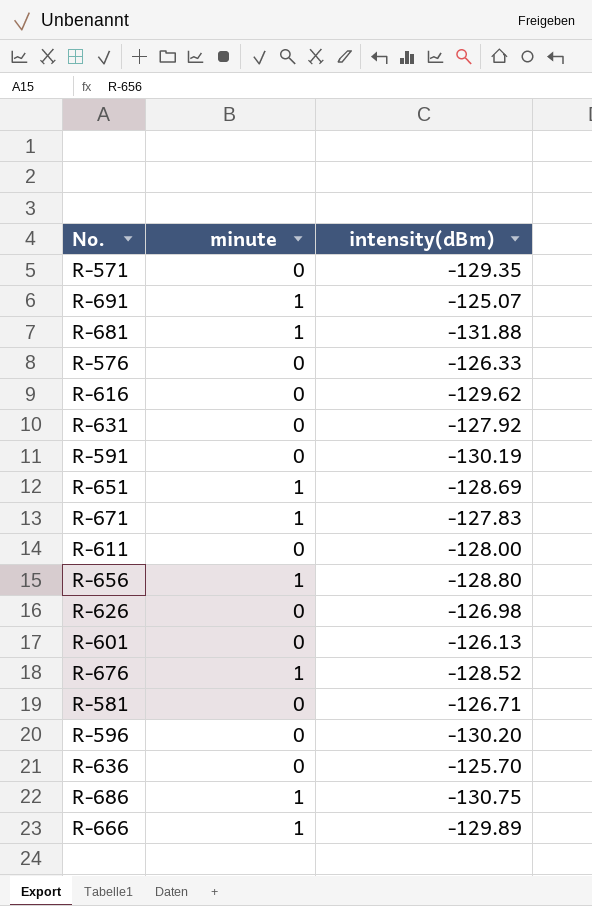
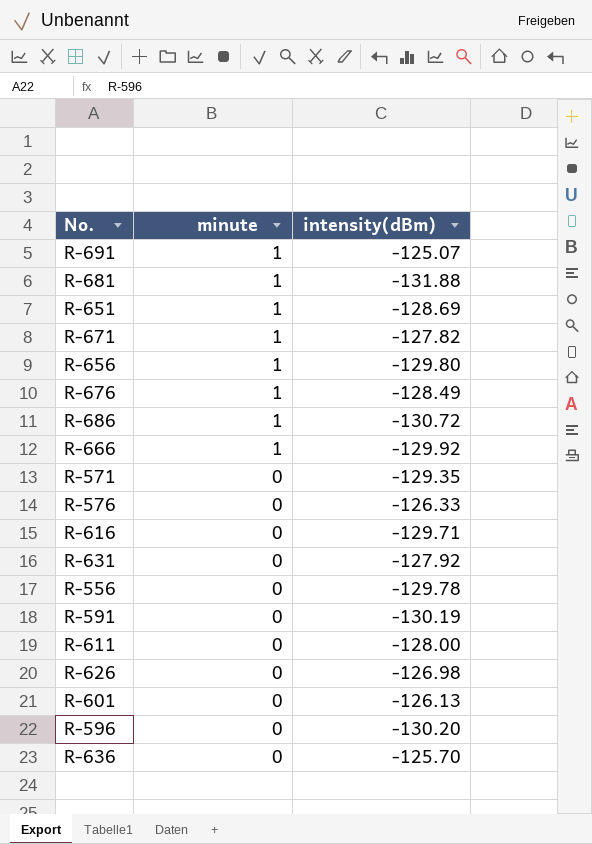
row order: none -> minute descending
row R-581: 0 | -126.71 -> none
R-671 | intensity(dBm): -127.83 -> -127.82
R-656 | intensity(dBm): -128.80 -> -129.80
R-676 | intensity(dBm): -128.52 -> -128.49
R-686 | intensity(dBm): -130.75 -> -130.72
R-666 | intensity(dBm): -129.89 -> -129.92
R-616 | intensity(dBm): -129.62 -> -129.71
row R-556: none -> 0 | -129.78

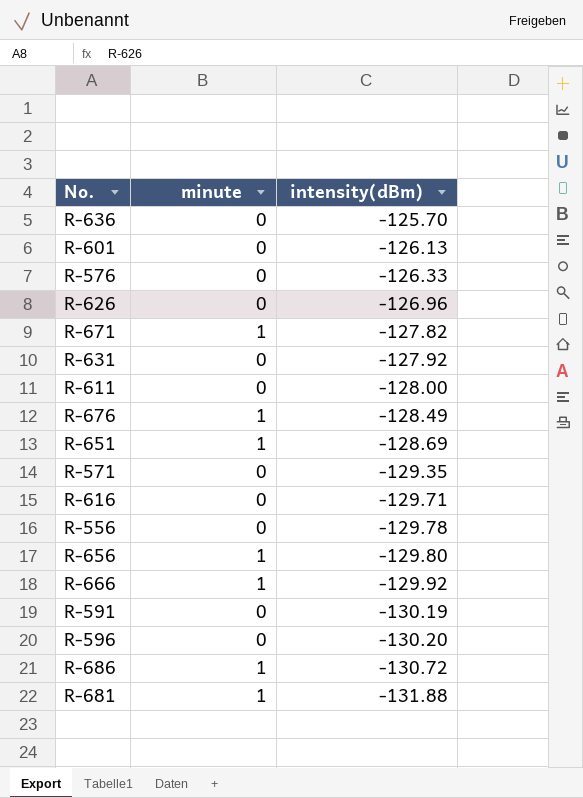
row order: minute descending -> intensity(dBm) descending
row R-691: 1 | -125.07 -> none
R-626 | intensity(dBm): -126.98 -> -126.96

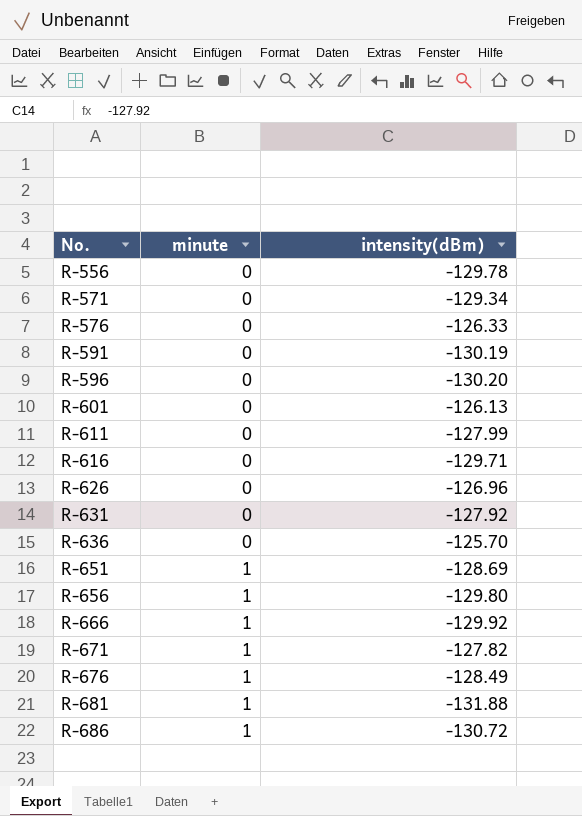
row order: intensity(dBm) descending -> No. ascending
R-571 | intensity(dBm): -129.35 -> -129.34
R-611 | intensity(dBm): -128.00 -> -127.99

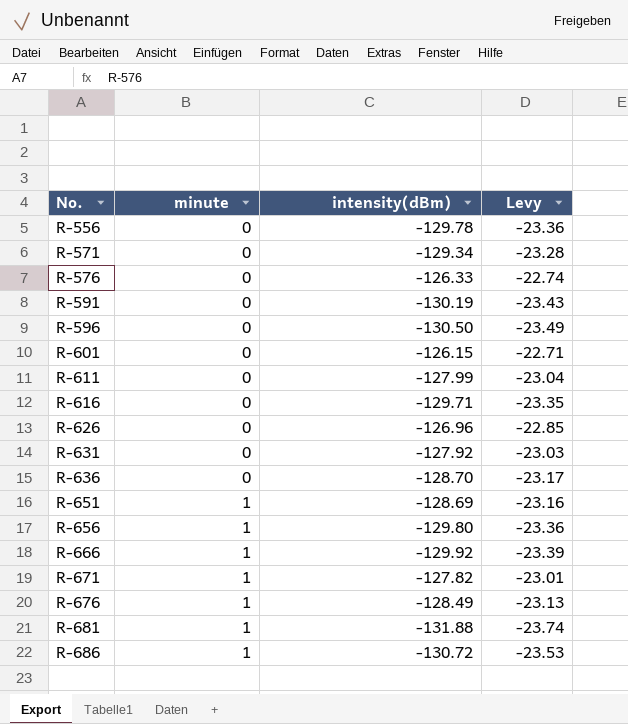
column Levy | formula: none -> [intensity(dBm)] * 0.18
R-596 | intensity(dBm): -130.20 -> -130.50
R-601 | intensity(dBm): -126.13 -> -126.15
R-636 | intensity(dBm): -125.70 -> -128.70

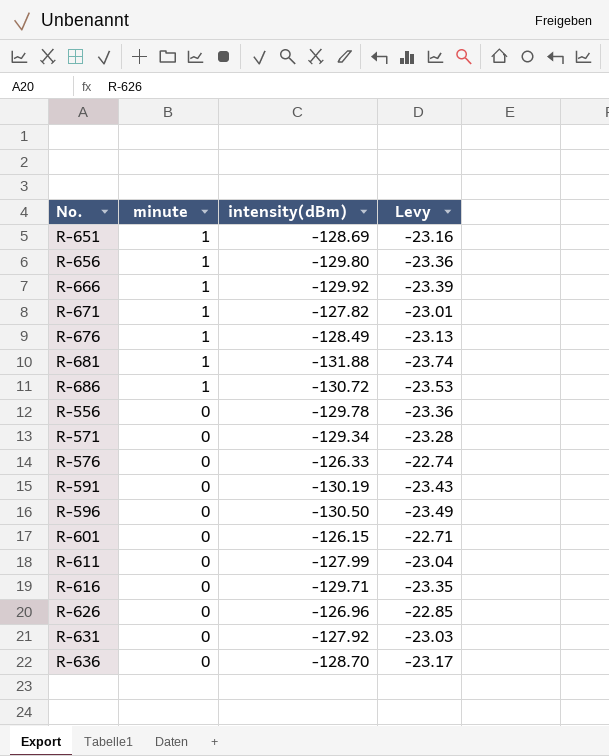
row order: No. ascending -> minute descending

